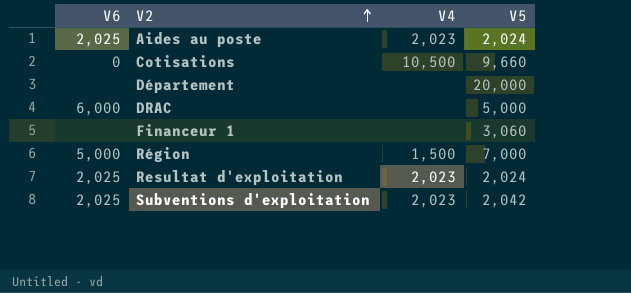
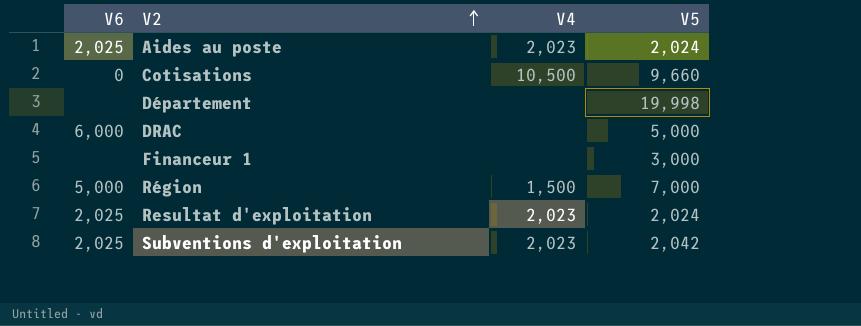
Département | V5: 20,000 -> 19,998
Financeur 1 | V5: 3,060 -> 3,000

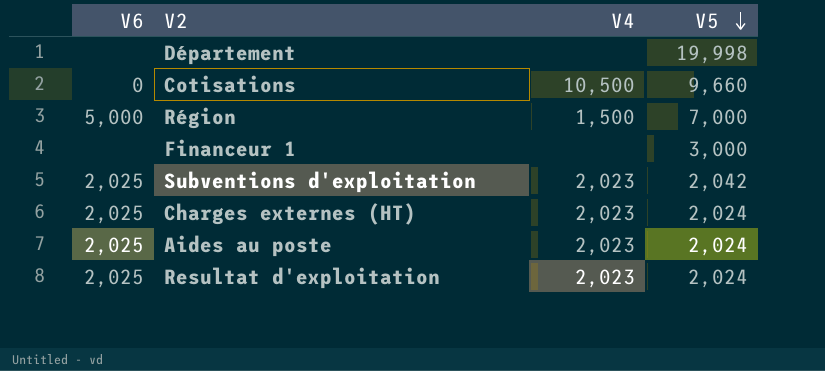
row order: V2 ascending -> V5 descending
row DRAC: 6,000 | none | 5,000 -> none
row Charges externes (HT): none -> 2,025 | 2,023 | 2,024

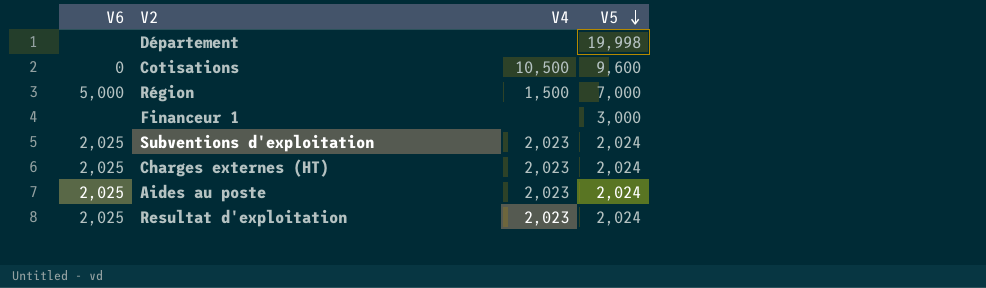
Cotisations | V5: 9,660 -> 9,600
Subventions d'exploitation | V5: 2,042 -> 2,024

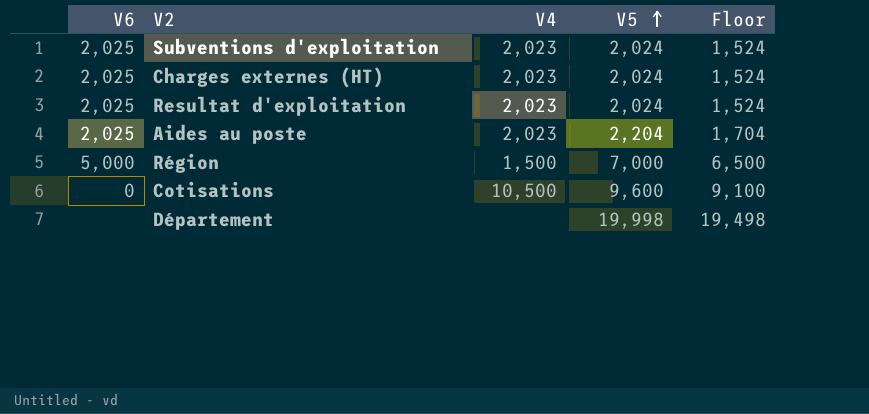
row order: V5 descending -> V5 ascending
column Floor | formula: none -> [V5] - 500
row Financeur 1: none | none | 3,000 -> none
Aides au poste | V5: 2,024 -> 2,204

